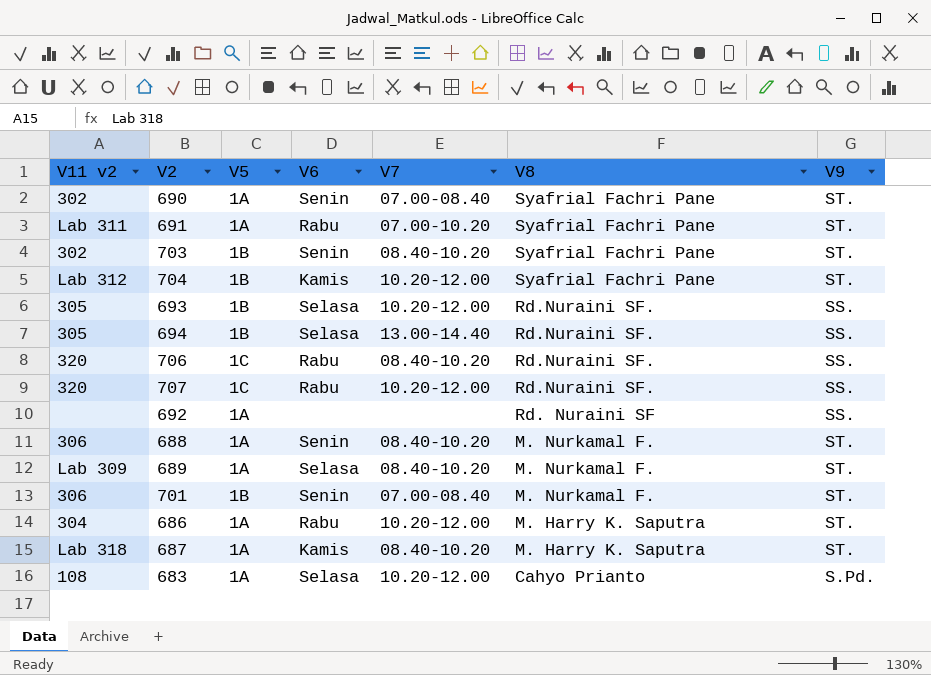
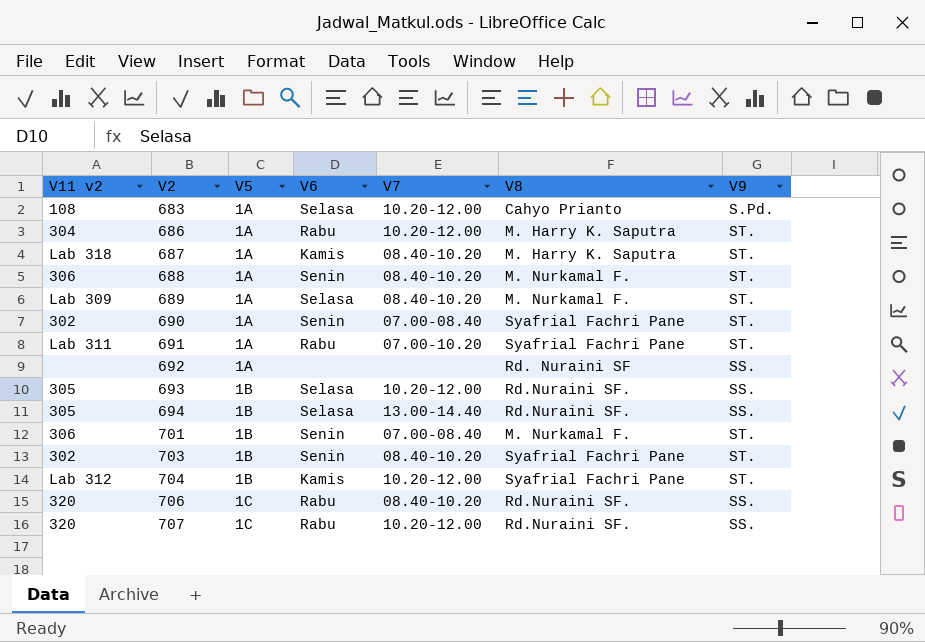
row order: V8 descending -> V2 ascending

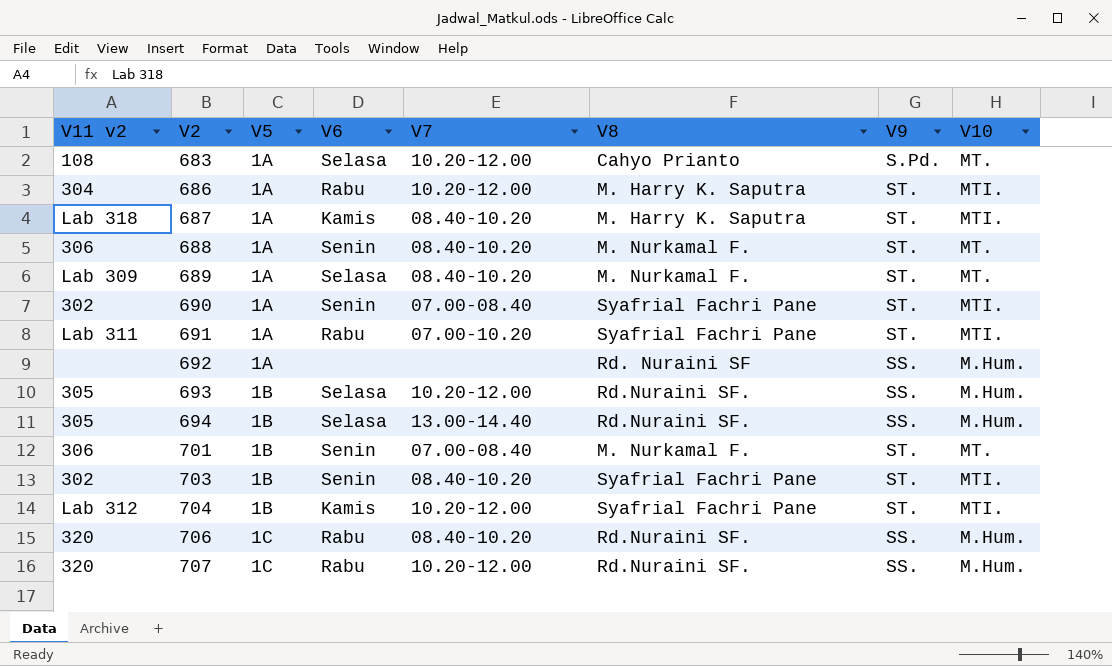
column V10 | position: none -> 8

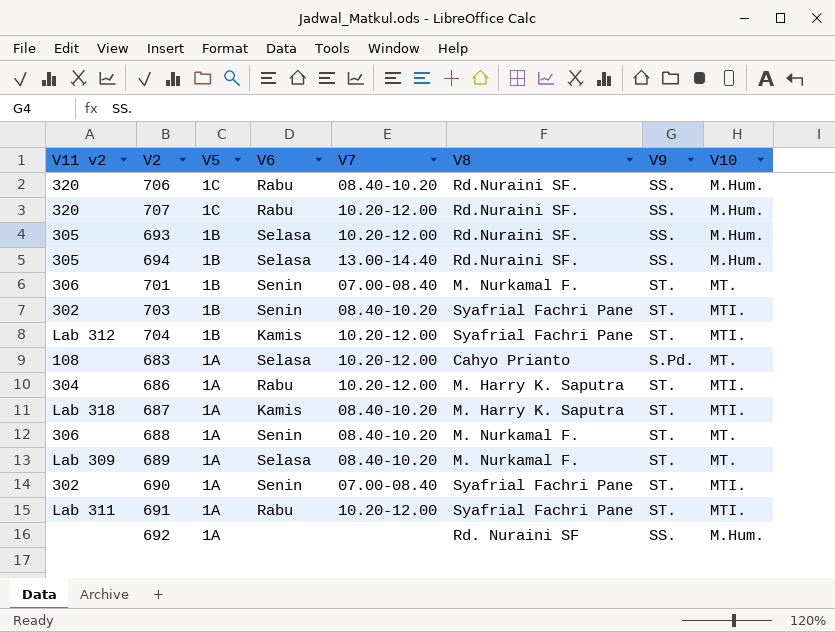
row order: V2 ascending -> V5 descending
691 | V7: 07.00-10.20 -> 10.20-12.00

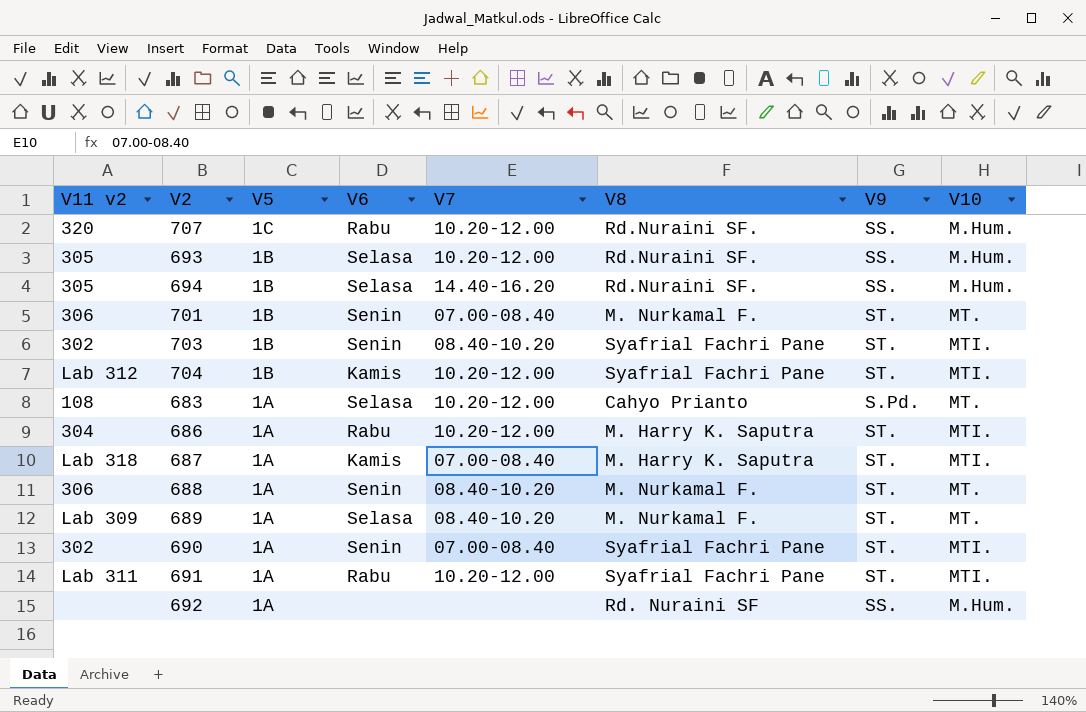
row 706: 320 | 1C | Rabu | 08.40-10.20 | Rd.Nuraini SF. | SS. | M.Hum. -> none
694 | V7: 13.00-14.40 -> 14.40-16.20
687 | V7: 08.40-10.20 -> 07.00-08.40

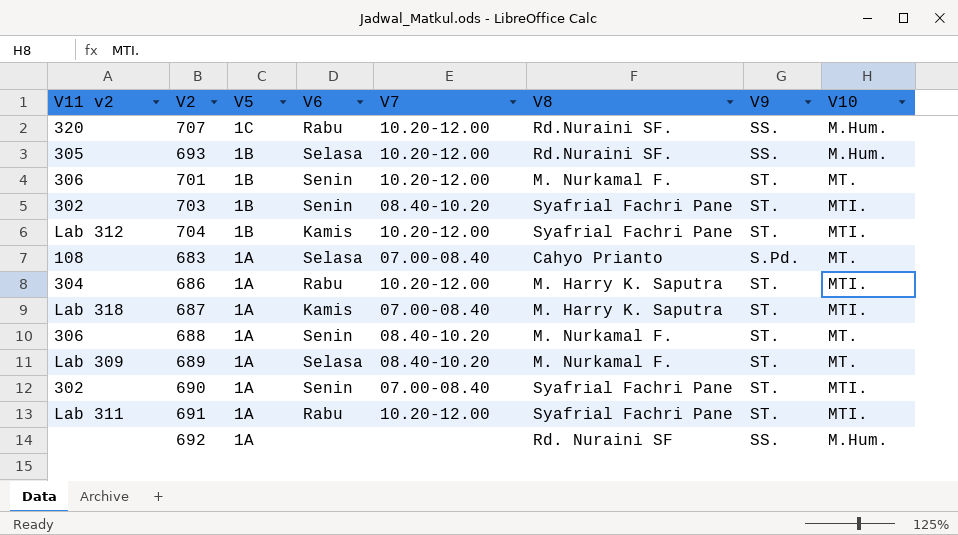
row 694: 305 | 1B | Selasa | 14.40-16.20 | Rd.Nuraini SF. | SS. | M.Hum. -> none
701 | V7: 07.00-08.40 -> 10.20-12.00
683 | V7: 10.20-12.00 -> 07.00-08.40

